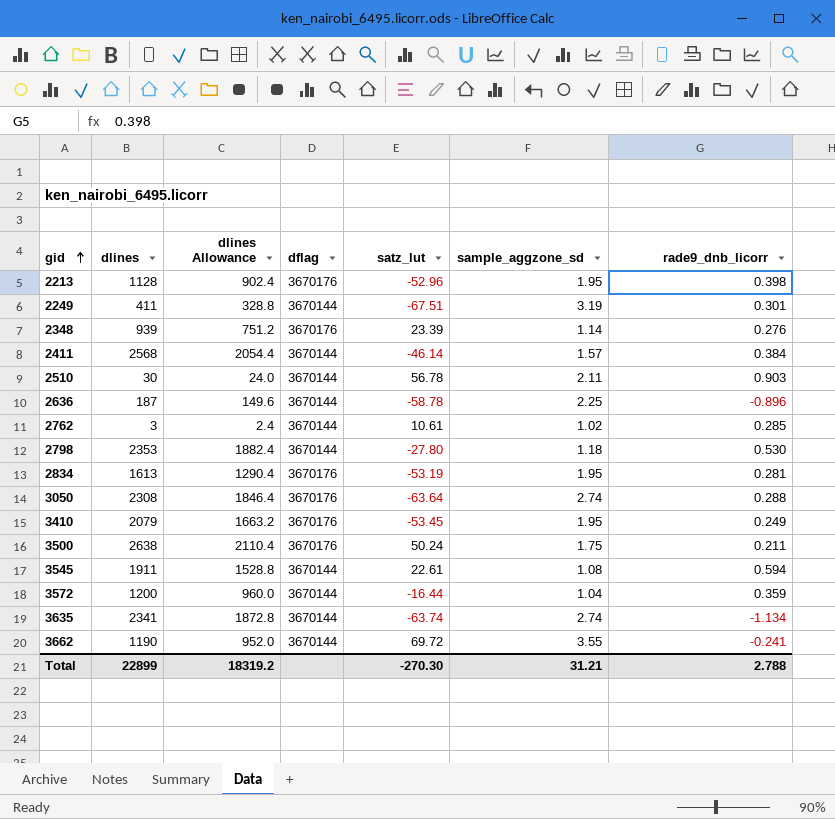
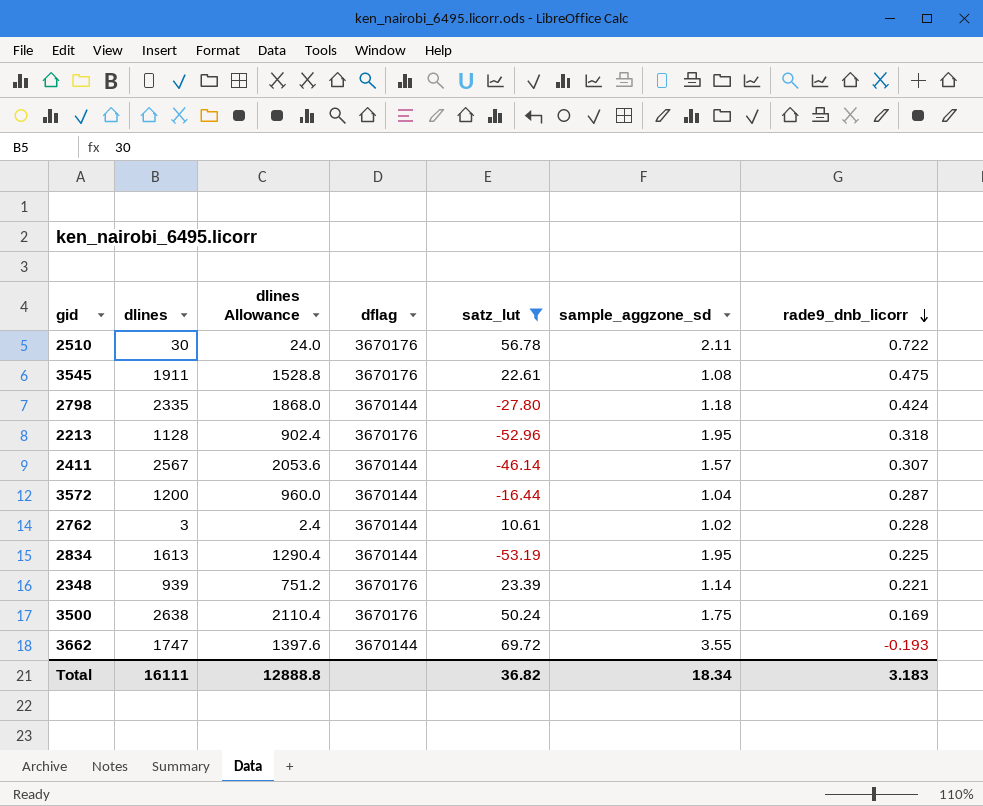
filter: none -> satz_lut >= -53.19
row order: gid ascending -> rade9_dnb_licorr descending
2510 | dflag: 3670144 -> 3670176
2510 | rade9_dnb_licorr: 0.903 -> 0.722
3545 | dflag: 3670144 -> 3670176
3545 | rade9_dnb_licorr: 0.594 -> 0.475
2798 | dlines: 2353 -> 2335
2798 | dlines Allowance: 1882.4 -> 1868.0
2798 | rade9_dnb_licorr: 0.530 -> 0.424
2213 | rade9_dnb_licorr: 0.398 -> 0.318
2411 | dlines: 2568 -> 2567
2411 | dlines Allowance: 2054.4 -> 2053.6
2411 | rade9_dnb_licorr: 0.384 -> 0.307
3572 | rade9_dnb_licorr: 0.359 -> 0.287
2762 | rade9_dnb_licorr: 0.285 -> 0.228
2834 | dflag: 3670176 -> 3670144
2834 | rade9_dnb_licorr: 0.281 -> 0.225
2348 | rade9_dnb_licorr: 0.276 -> 0.221
3500 | rade9_dnb_licorr: 0.211 -> 0.169
3662 | dlines: 1190 -> 1747
3662 | dlines Allowance: 952.0 -> 1397.6
3662 | rade9_dnb_licorr: -0.241 -> -0.193
Total | dlines: 22899 -> 16111
Total | dlines Allowance: 18319.2 -> 12888.8
Total | satz_lut: -270.30 -> 36.82
Total | sample_aggzone_sd: 31.21 -> 18.34
Total | rade9_dnb_licorr: 2.788 -> 3.183

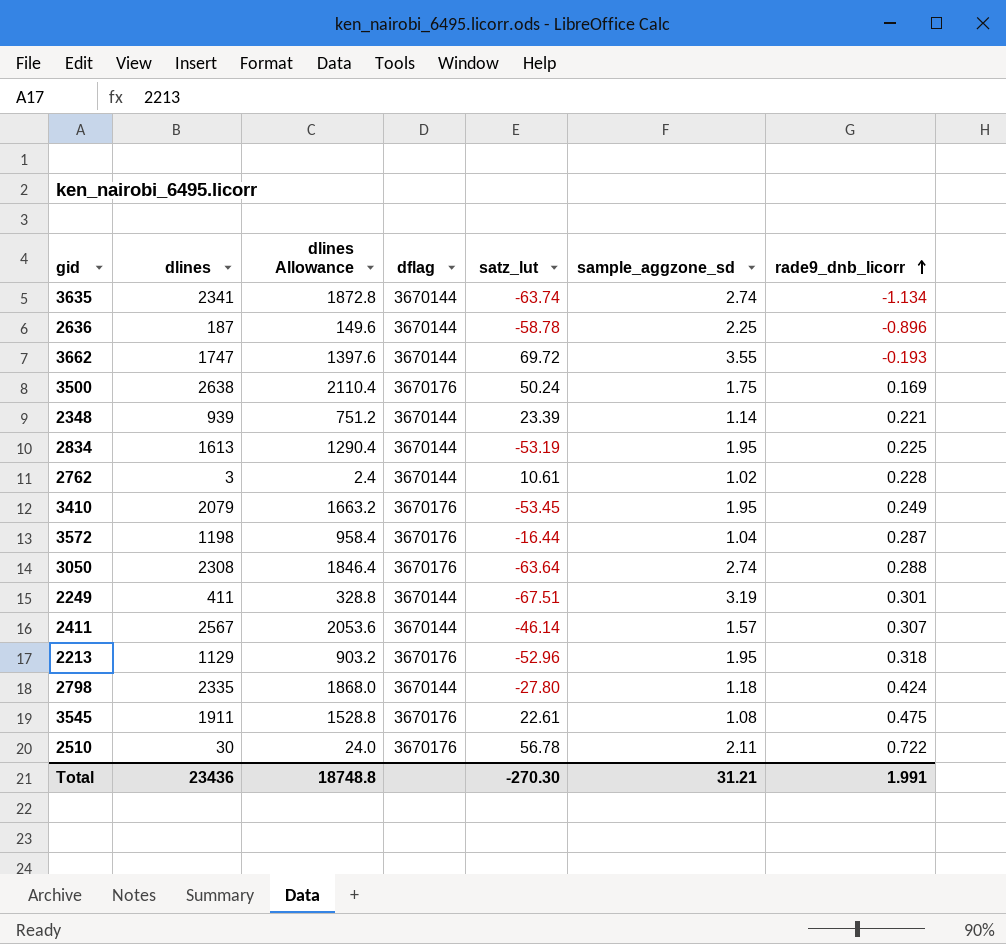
filter: satz_lut >= -53.19 -> none
row order: rade9_dnb_licorr descending -> rade9_dnb_licorr ascending
2348 | dflag: 3670176 -> 3670144
3572 | dlines: 1200 -> 1198
3572 | dlines Allowance: 960.0 -> 958.4
3572 | dflag: 3670144 -> 3670176
2213 | dlines: 1128 -> 1129
2213 | dlines Allowance: 902.4 -> 903.2
Total | dlines: 16111 -> 23436
Total | dlines Allowance: 12888.8 -> 18748.8
Total | satz_lut: 36.82 -> -270.30
Total | sample_aggzone_sd: 18.34 -> 31.21
Total | rade9_dnb_licorr: 3.183 -> 1.991

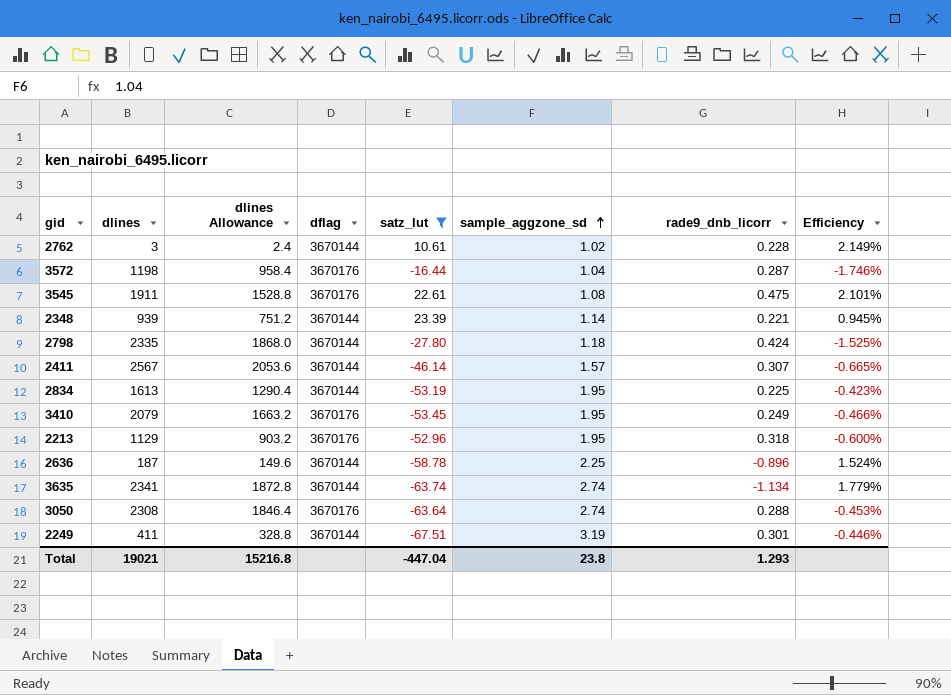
filter: none -> satz_lut <= 23.39
row order: rade9_dnb_licorr ascending -> sample_aggzone_sd ascending
column Efficiency | formula: none -> [rade9_dnb_licorr] / [satz_lut]
Total | dlines: 23436 -> 19021
Total | dlines Allowance: 18748.8 -> 15216.8
Total | satz_lut: -270.30 -> -447.04
Total | sample_aggzone_sd: 31.21 -> 23.8
Total | rade9_dnb_licorr: 1.991 -> 1.293

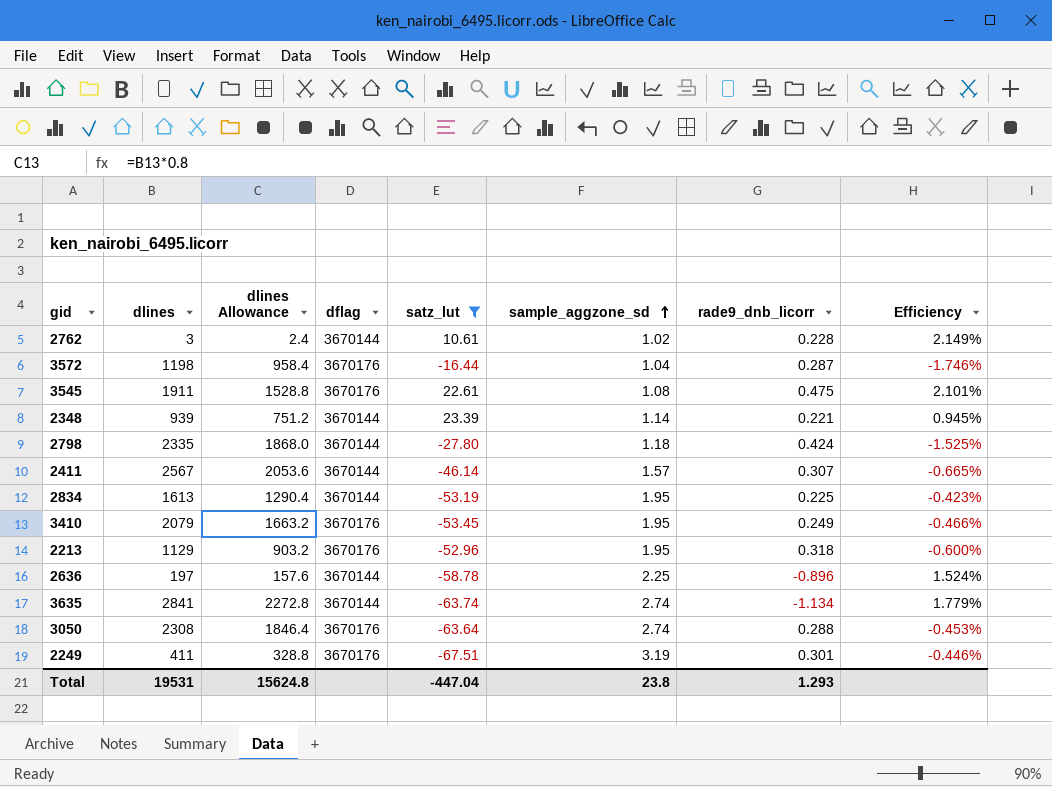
2636 | dlines: 187 -> 197
2636 | dlines Allowance: 149.6 -> 157.6
3635 | dlines: 2341 -> 2841
3635 | dlines Allowance: 1872.8 -> 2272.8
2249 | dflag: 3670144 -> 3670176
Total | dlines: 19021 -> 19531
Total | dlines Allowance: 15216.8 -> 15624.8

